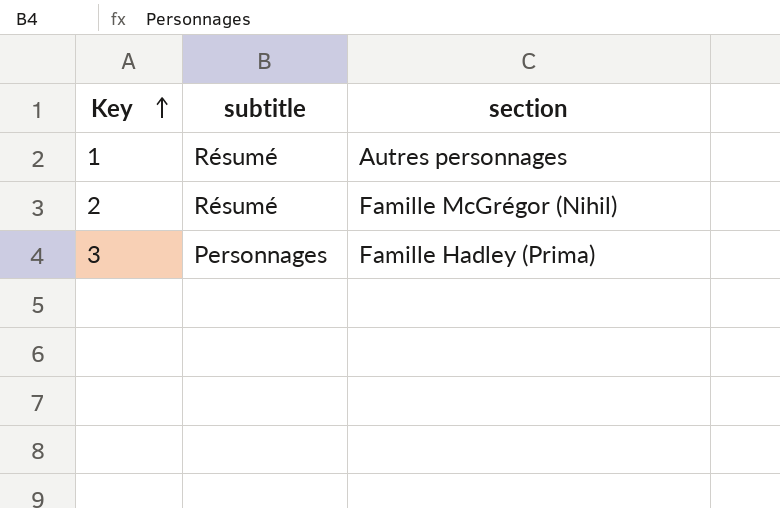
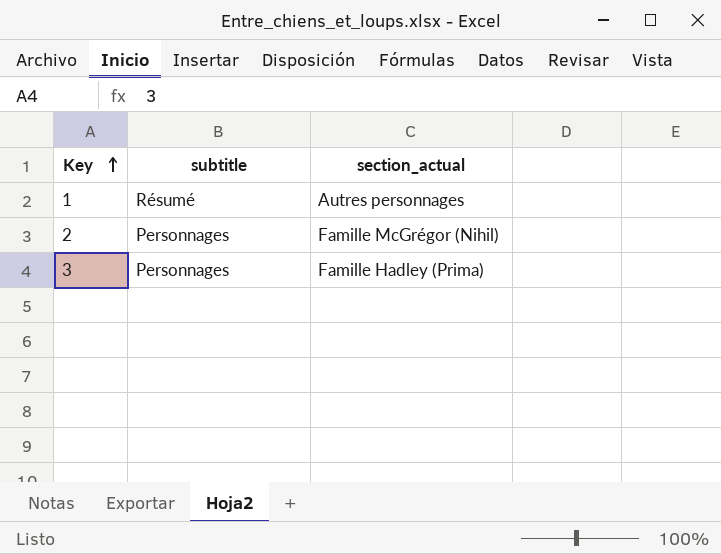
column name: section -> section_actual
2 | subtitle: Résumé -> Personnages

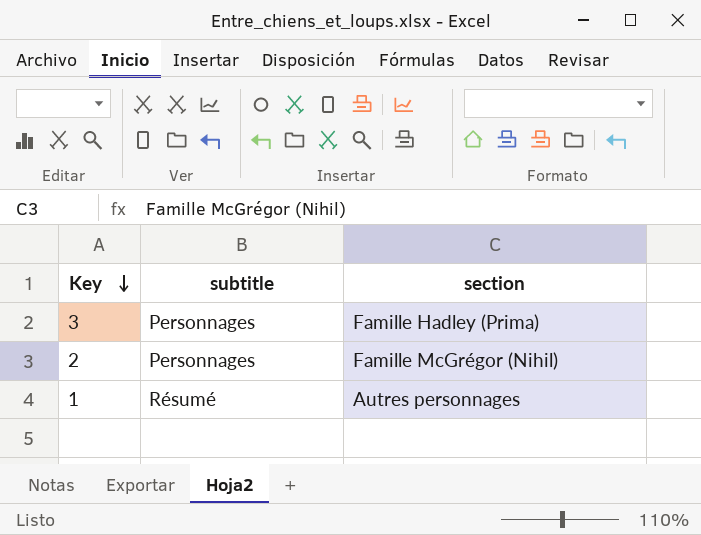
row order: Key ascending -> Key descending
column name: section_actual -> section

